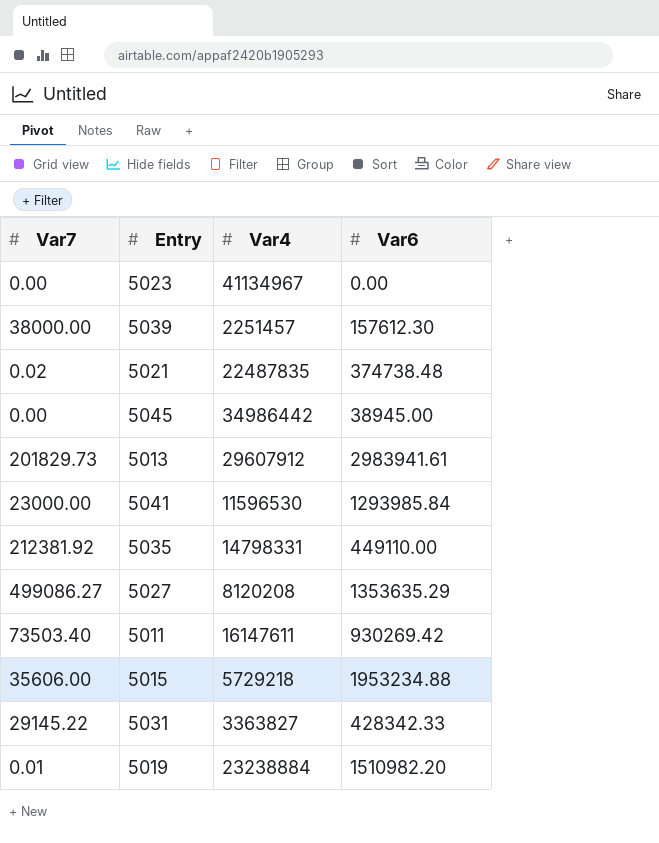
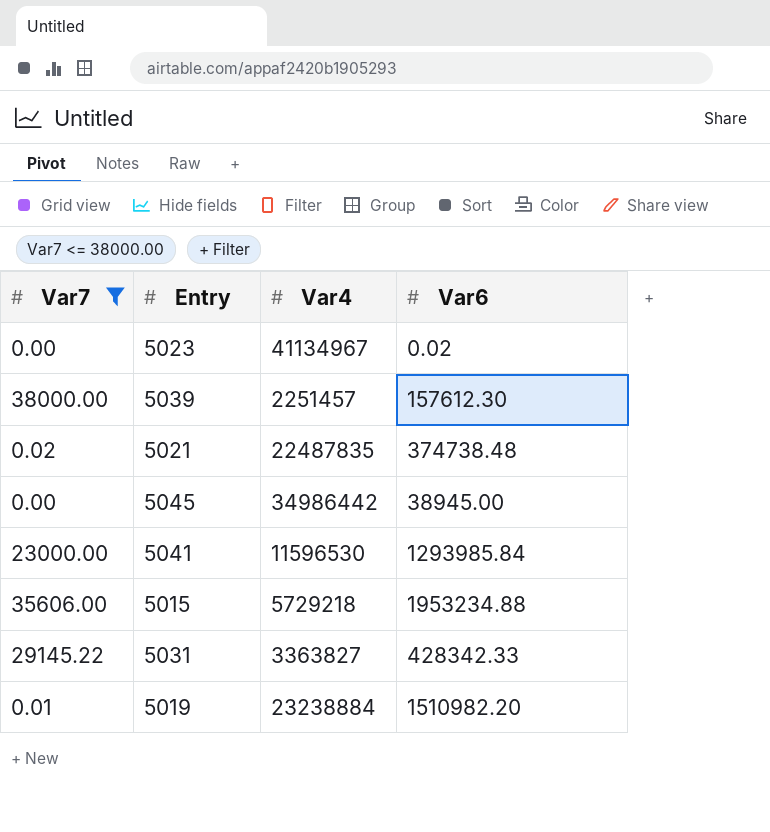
filter: none -> Var7 <= 38000.00
5023 | Var6: 0.00 -> 0.02

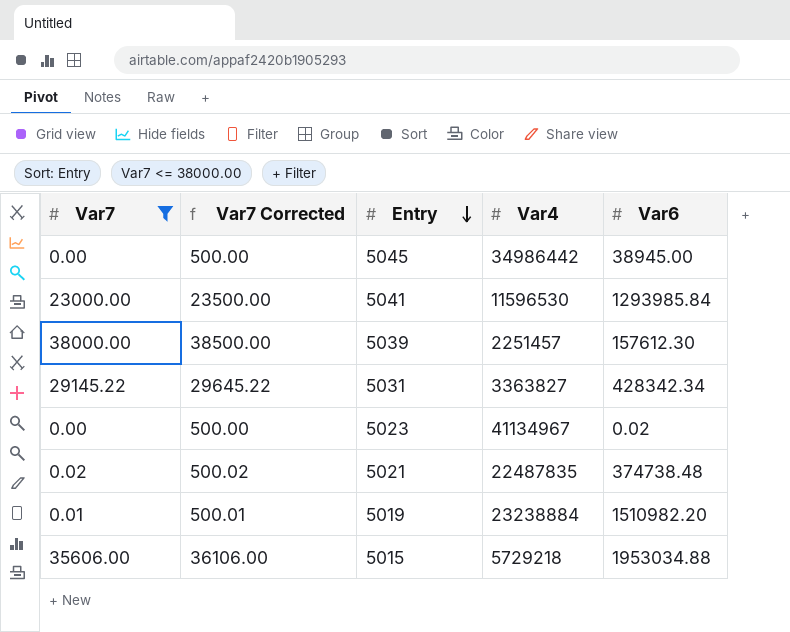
row order: none -> Entry descending
column Var7 Corrected | formula: none -> [Var7] + 500
5031 | Var6: 428342.33 -> 428342.34
5015 | Var6: 1953234.88 -> 1953034.88

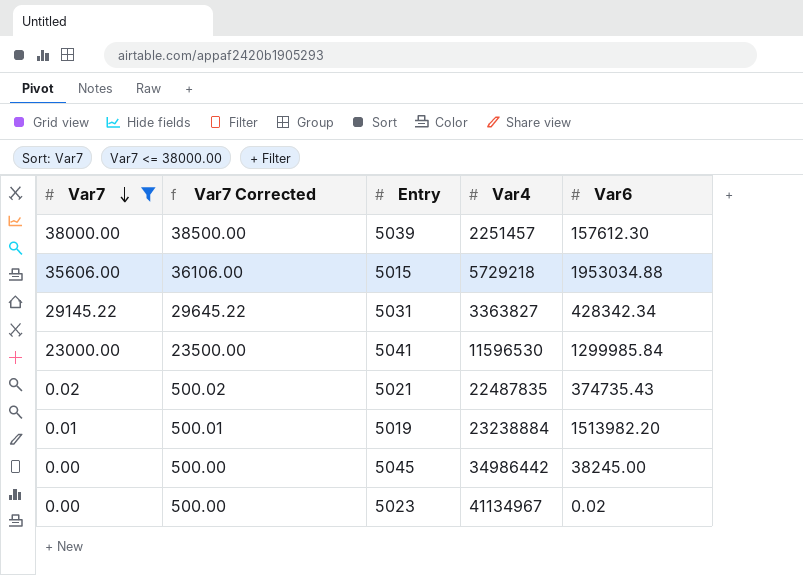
row order: Entry descending -> Var7 descending
5041 | Var6: 1293985.84 -> 1299985.84
5021 | Var6: 374738.48 -> 374735.43
5019 | Var6: 1510982.20 -> 1513982.20
5045 | Var6: 38945.00 -> 38245.00

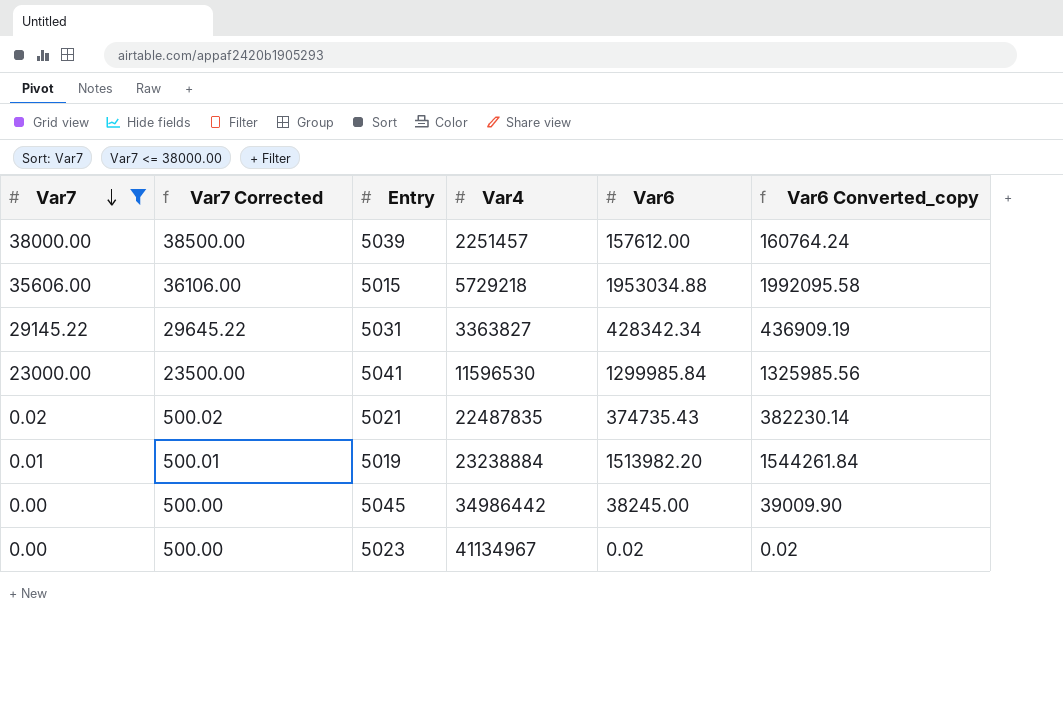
column Var6 Converted_copy | formula: none -> [Var6] * 1.02
5039 | Var6: 157612.30 -> 157612.00

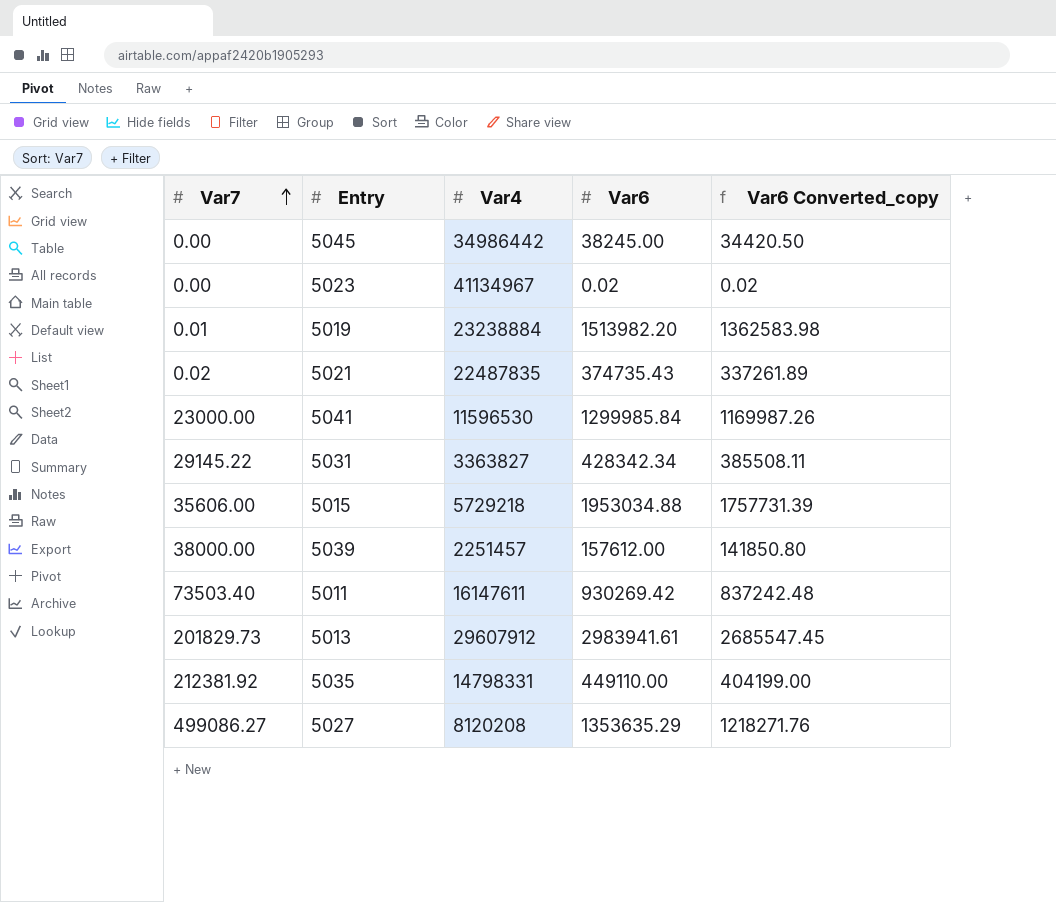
filter: Var7 <= 38000.00 -> none
row order: Var7 descending -> Var7 ascending
column Var7 Corrected | formula: [Var7] + 500 -> none
column Var6 Converted_copy | formula: [Var6] * 1.02 -> [Var6] * 0.9

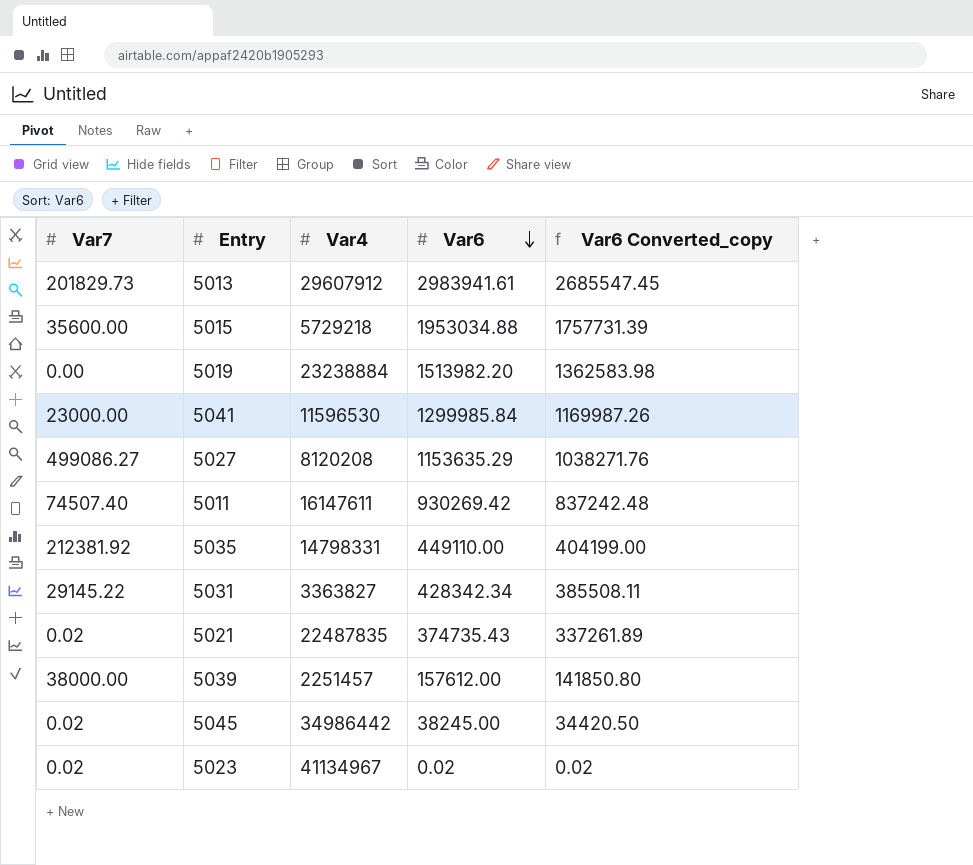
row order: Var7 ascending -> Var6 descending
5015 | Var7: 35606.00 -> 35600.00
5019 | Var7: 0.01 -> 0.00
5027 | Var6: 1353635.29 -> 1153635.29
5027 | Var6 Converted_copy: 1218271.76 -> 1038271.76
5011 | Var7: 73503.40 -> 74507.40
5045 | Var7: 0.00 -> 0.02
5023 | Var7: 0.00 -> 0.02

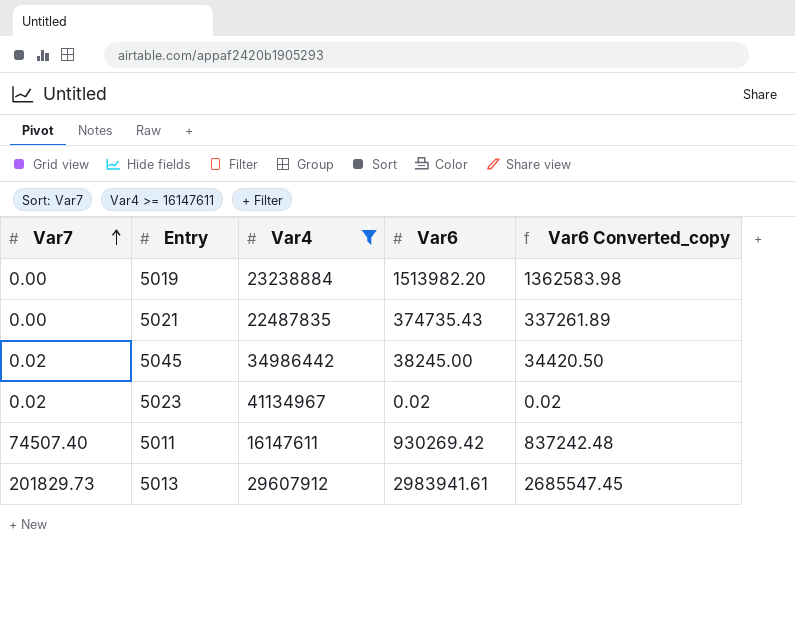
filter: none -> Var4 >= 16147611
row order: Var6 descending -> Var7 ascending
5021 | Var7: 0.02 -> 0.00

